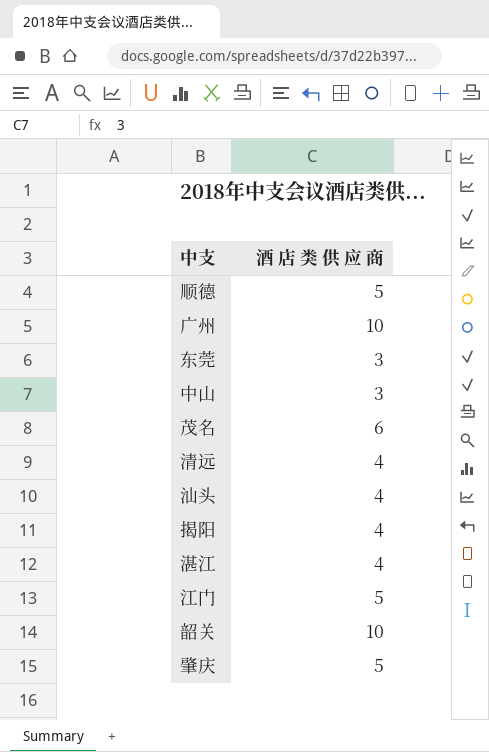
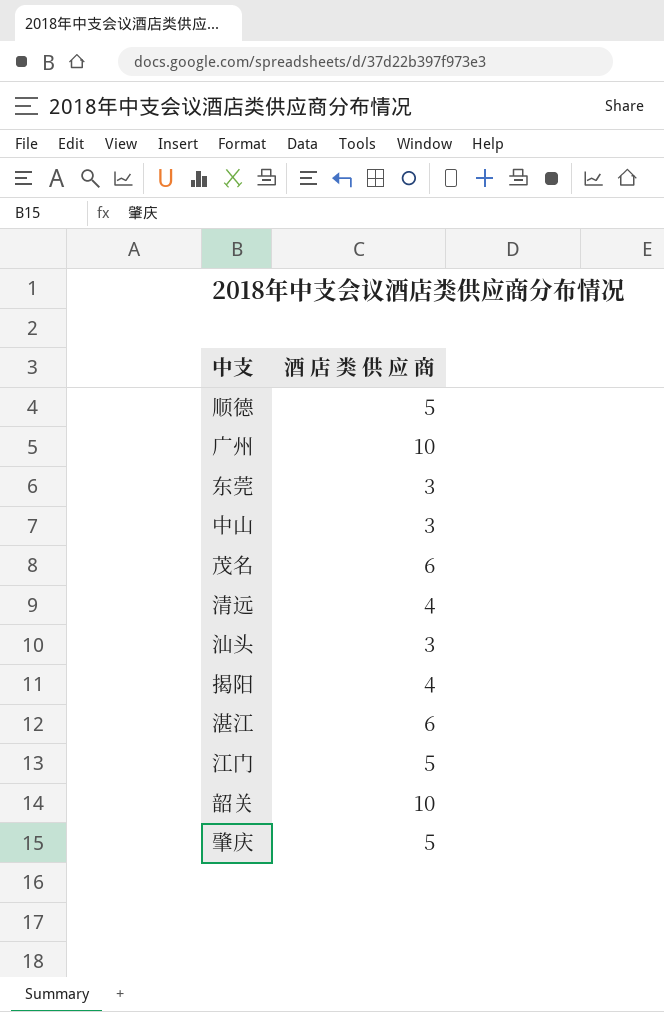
汕头 | 酒 店 类 供 应 商: 4 -> 3
湛江 | 酒 店 类 供 应 商: 4 -> 6

